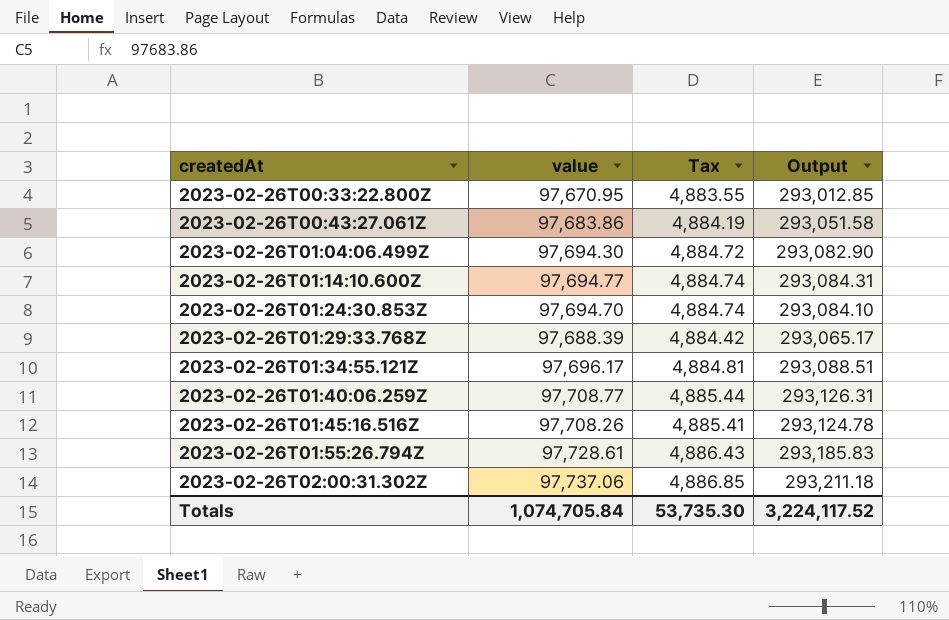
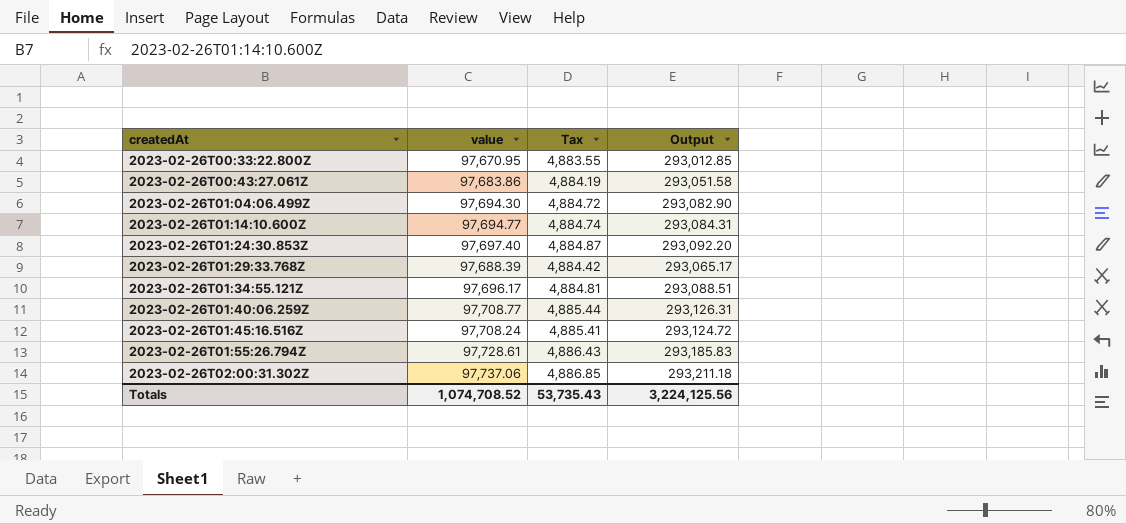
2023-02-26T01:24:30.853Z | value: 97,694.70 -> 97,697.40
2023-02-26T01:24:30.853Z | Tax: 4,884.74 -> 4,884.87
2023-02-26T01:24:30.853Z | Output: 293,084.10 -> 293,092.20
2023-02-26T01:45:16.516Z | value: 97,708.26 -> 97,708.24
2023-02-26T01:45:16.516Z | Output: 293,124.78 -> 293,124.72
Totals | value: 1,074,705.84 -> 1,074,708.52
Totals | Tax: 53,735.30 -> 53,735.43
Totals | Output: 3,224,117.52 -> 3,224,125.56

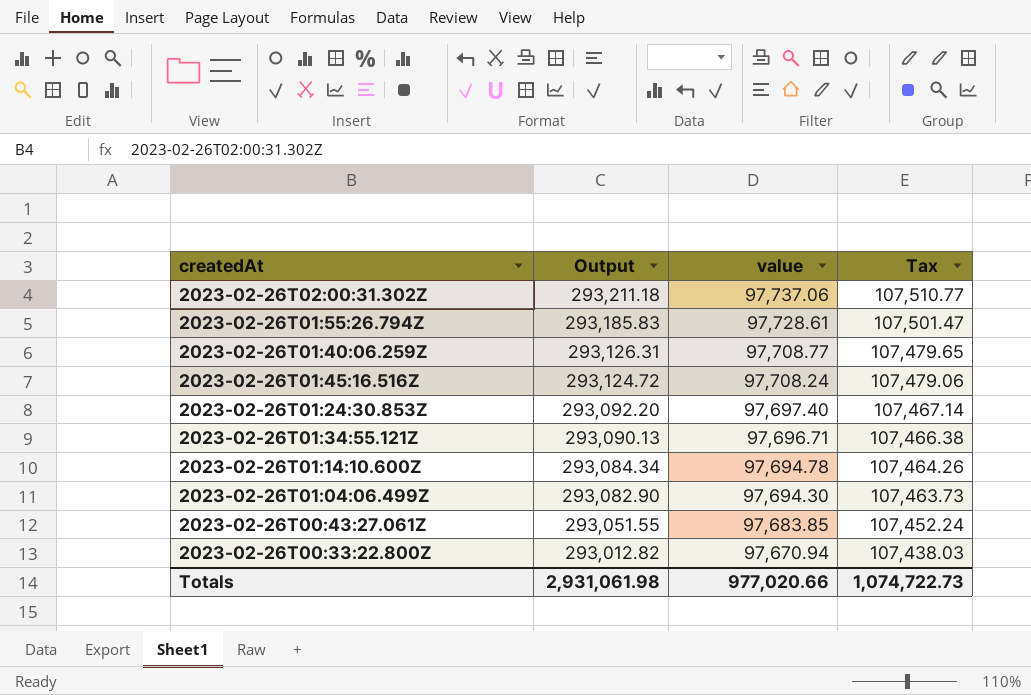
row order: createdAt ascending -> Output descending
column Output | position: 4 -> 2
column Tax | formula: [value] * 0.05 -> [value] * 1.1
row 2023-02-26T01:29:33.768Z: 97,688.39 | 4,884.42 | 293,065.17 -> none
2023-02-26T01:34:55.121Z | Output: 293,088.51 -> 293,090.13
2023-02-26T01:34:55.121Z | value: 97,696.17 -> 97,696.71
2023-02-26T01:14:10.600Z | Output: 293,084.31 -> 293,084.34
2023-02-26T01:14:10.600Z | value: 97,694.77 -> 97,694.78
2023-02-26T00:43:27.061Z | Output: 293,051.58 -> 293,051.55
2023-02-26T00:43:27.061Z | value: 97,683.86 -> 97,683.85
2023-02-26T00:33:22.800Z | Output: 293,012.85 -> 293,012.82
2023-02-26T00:33:22.800Z | value: 97,670.95 -> 97,670.94
Totals | Output: 3,224,125.56 -> 2,931,061.98
Totals | value: 1,074,708.52 -> 977,020.66
Totals | Tax: 53,735.43 -> 1,074,722.73

